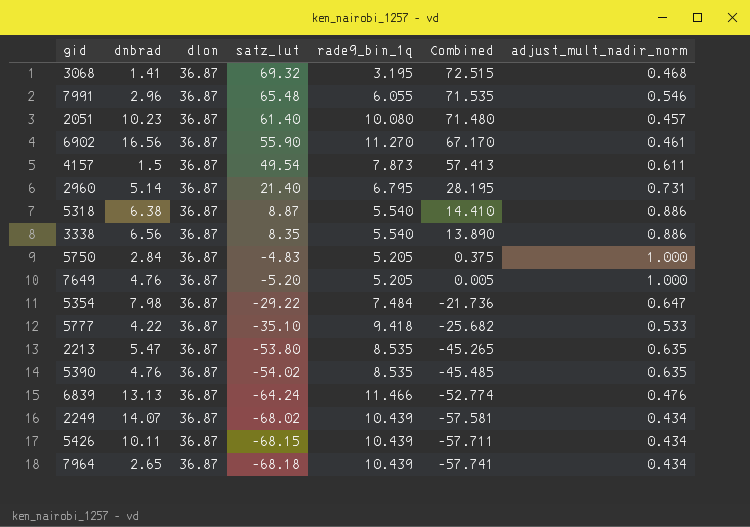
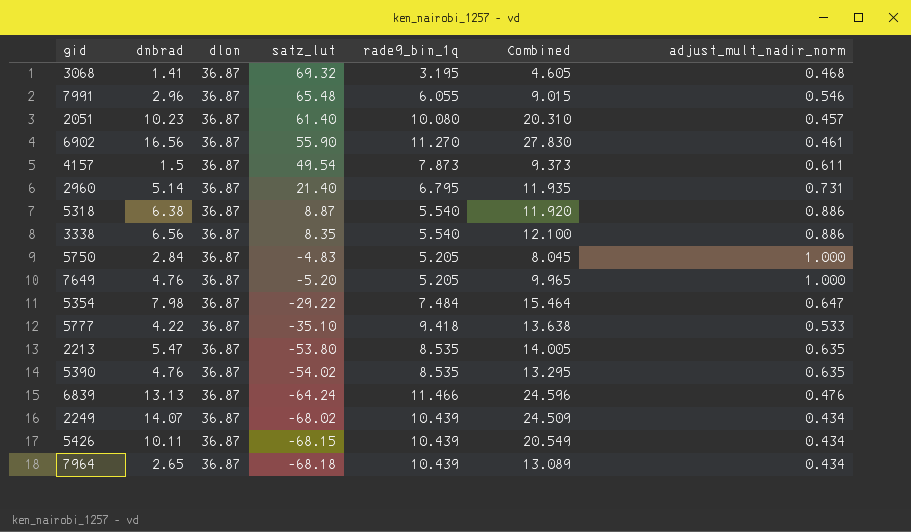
column Combined | formula: [satz_lut] + [rade9_bin_1q] -> [dnbrad] + [rade9_bin_1q]

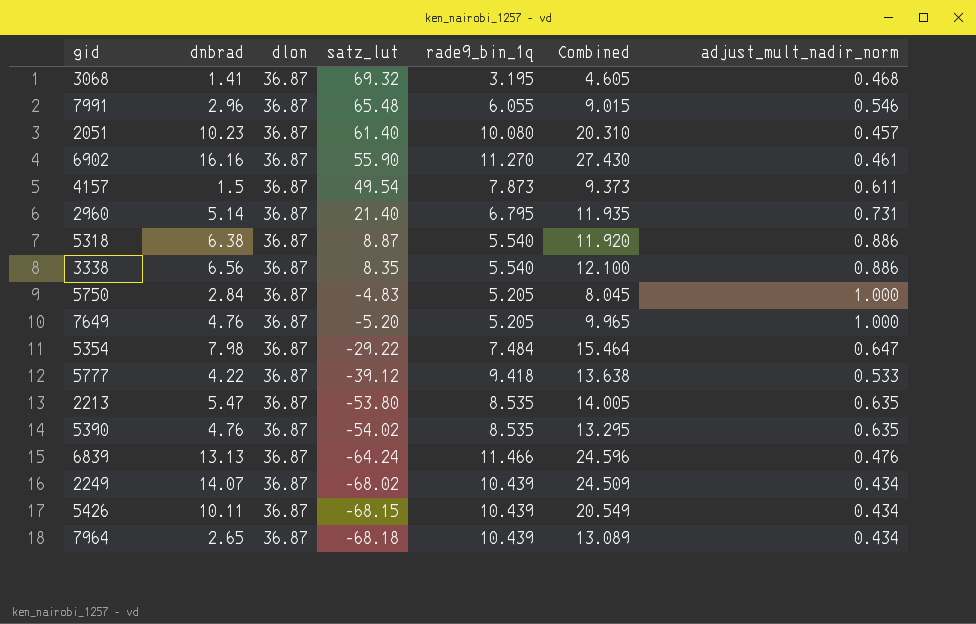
6902 | dnbrad: 16.56 -> 16.16
6902 | Combined: 27.830 -> 27.430
5777 | satz_lut: -35.10 -> -39.12

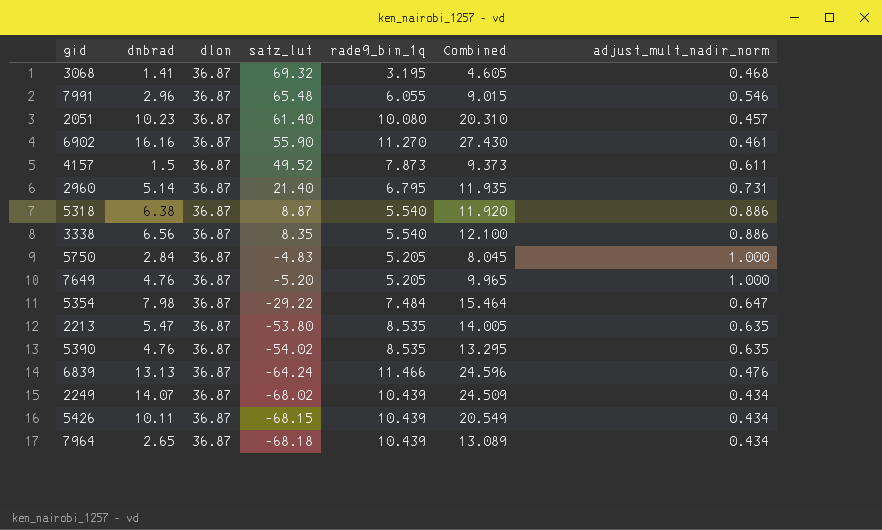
row 5777: 4.22 | 36.87 | -39.12 | 9.418 | 13.638 | 0.533 -> none
4157 | satz_lut: 49.54 -> 49.52

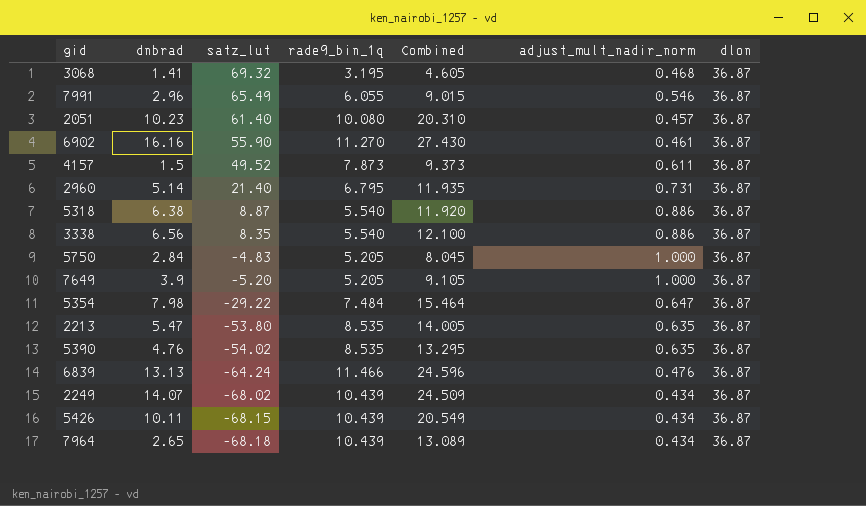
column dlon | position: 3 -> 7
7991 | satz_lut: 65.48 -> 65.49
7649 | dnbrad: 4.76 -> 3.9
7649 | Combined: 9.965 -> 9.105

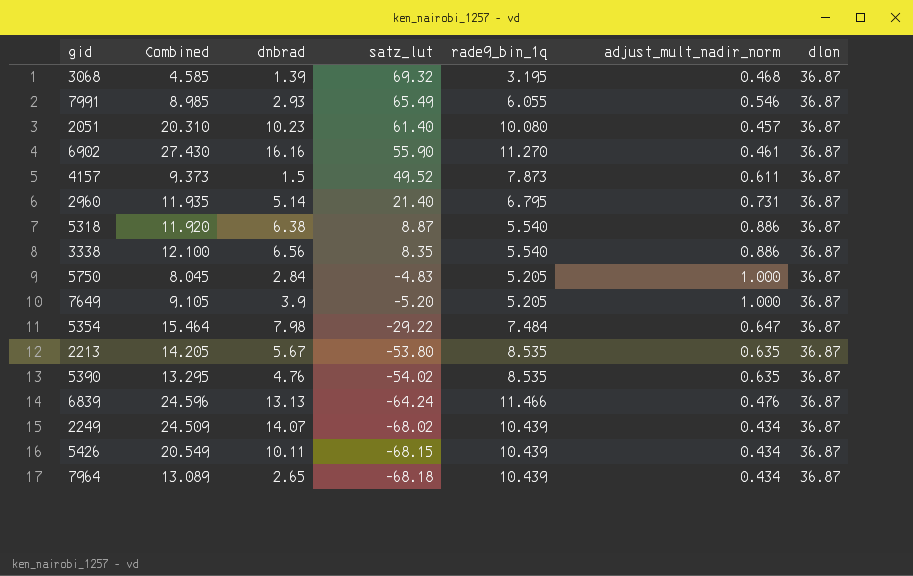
column Combined | position: 5 -> 2
3068 | Combined: 4.605 -> 4.585
3068 | dnbrad: 1.41 -> 1.39
7991 | Combined: 9.015 -> 8.985
7991 | dnbrad: 2.96 -> 2.93
2213 | Combined: 14.005 -> 14.205
2213 | dnbrad: 5.47 -> 5.67

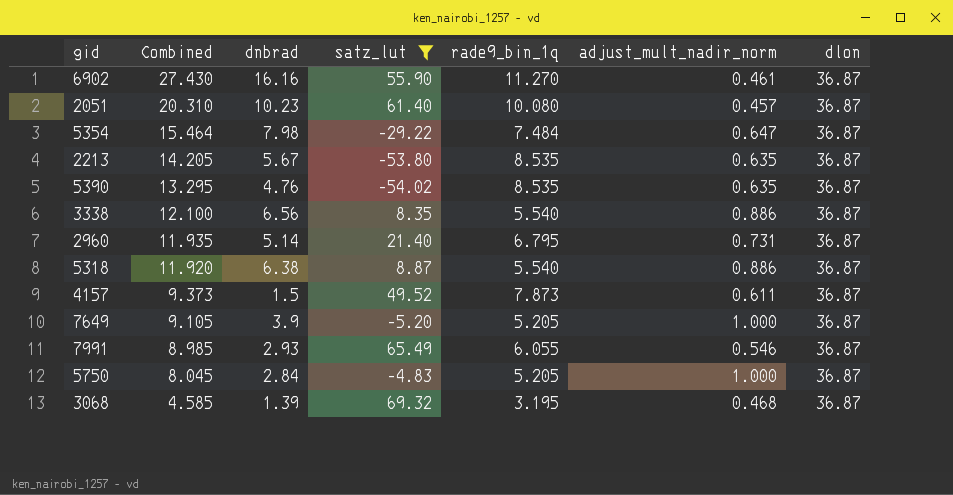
filter: none -> satz_lut >= -54.02
row order: satz_lut descending -> Combined descending

